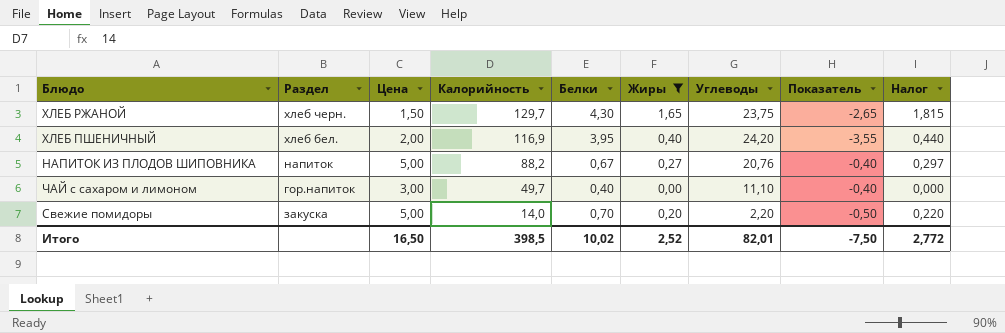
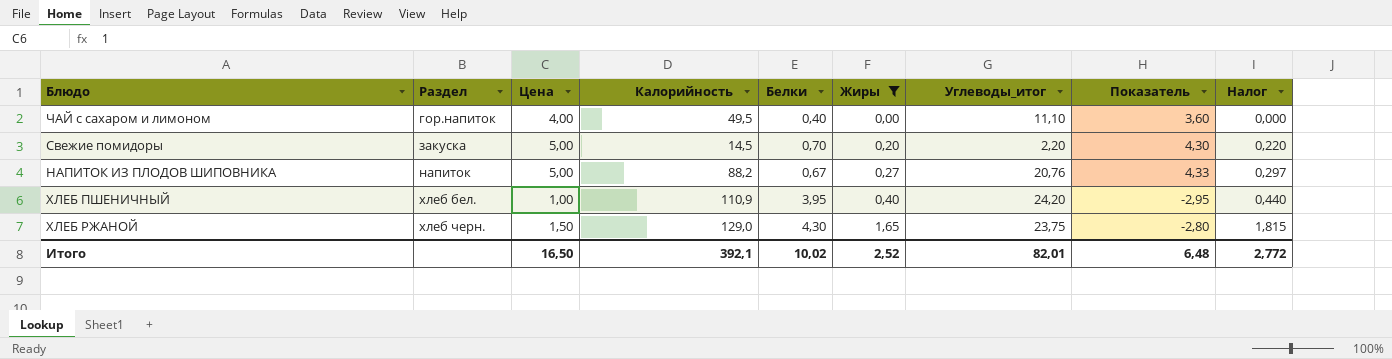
row order: Калорийность descending -> Раздел ascending
column name: Углеводы -> Углеводы_итог
column Показатель | formula: [Жиры] - [Белки] -> [Цена] - [Белки]
ЧАЙ с сахаром и лимоном | Цена: 3,00 -> 4,00
ЧАЙ с сахаром и лимоном | Калорийность: 49,7 -> 49,5
Свежие помидоры | Калорийность: 14,0 -> 14,5
ХЛЕБ ПШЕНИЧНЫЙ | Цена: 2,00 -> 1,00
ХЛЕБ ПШЕНИЧНЫЙ | Калорийность: 116,9 -> 110,9
ХЛЕБ РЖАНОЙ | Калорийность: 129,7 -> 129,0
Итого | Калорийность: 398,5 -> 392,1
Итого | Показатель: -7,50 -> 6,48

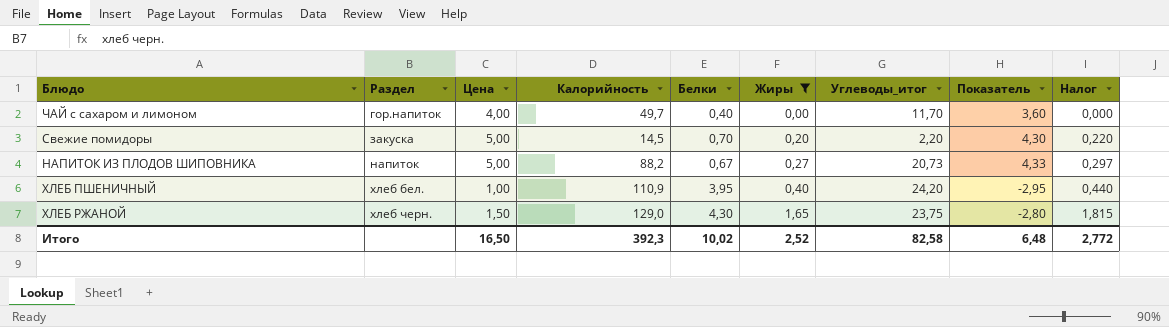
ЧАЙ с сахаром и лимоном | Калорийность: 49,5 -> 49,7
ЧАЙ с сахаром и лимоном | Углеводы_итог: 11,10 -> 11,70
НАПИТОК ИЗ ПЛОДОВ ШИПОВНИКА | Углеводы_итог: 20,76 -> 20,73
Итого | Калорийность: 392,1 -> 392,3
Итого | Углеводы_итог: 82,01 -> 82,58

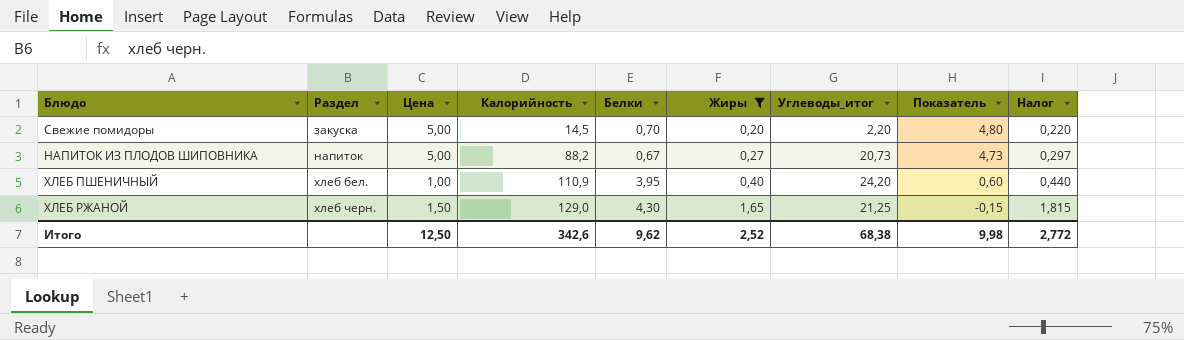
column Показатель | formula: [Цена] - [Белки] -> [Цена] - [Жиры]
row ЧАЙ с сахаром и лимоном: гор.напиток | 4,00 | 49,7 | 0,40 | 0,00 | 11,70 | 3,60 | 0,000 -> none
ХЛЕБ РЖАНОЙ | Углеводы_итог: 23,75 -> 21,25
Итого | Цена: 16,50 -> 12,50
Итого | Калорийность: 392,3 -> 342,6
Итого | Белки: 10,02 -> 9,62
Итого | Углеводы_итог: 82,58 -> 68,38
Итого | Показатель: 6,48 -> 9,98

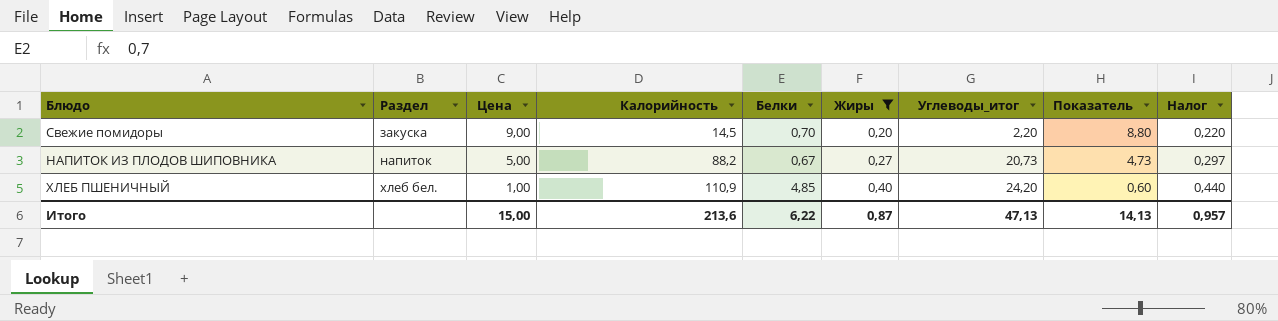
row ХЛЕБ РЖАНОЙ: хлеб черн. | 1,50 | 129,0 | 4,30 | 1,65 | 21,25 | -0,15 | 1,815 -> none
Свежие помидоры | Цена: 5,00 -> 9,00
Свежие помидоры | Показатель: 4,80 -> 8,80
ХЛЕБ ПШЕНИЧНЫЙ | Белки: 3,95 -> 4,85
Итого | Цена: 12,50 -> 15,00
Итого | Калорийность: 342,6 -> 213,6
Итого | Белки: 9,62 -> 6,22
Итого | Жиры: 2,52 -> 0,87
Итого | Углеводы_итог: 68,38 -> 47,13
Итого | Показатель: 9,98 -> 14,13
Итого | Налог: 2,772 -> 0,957

